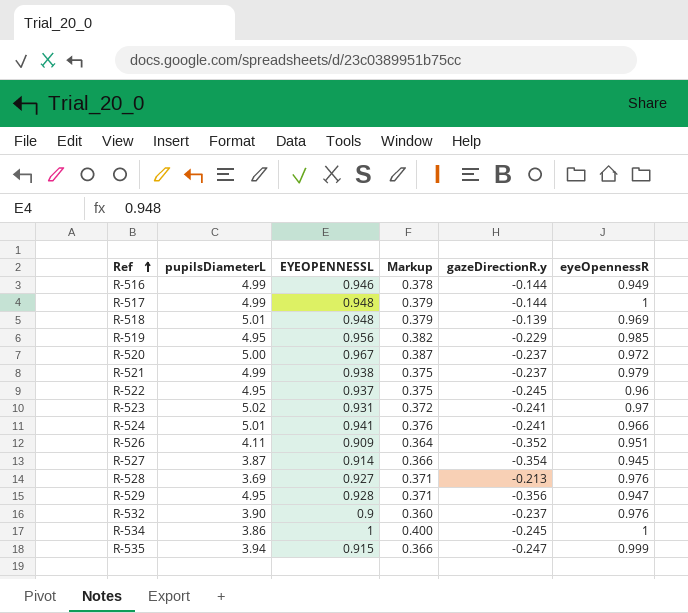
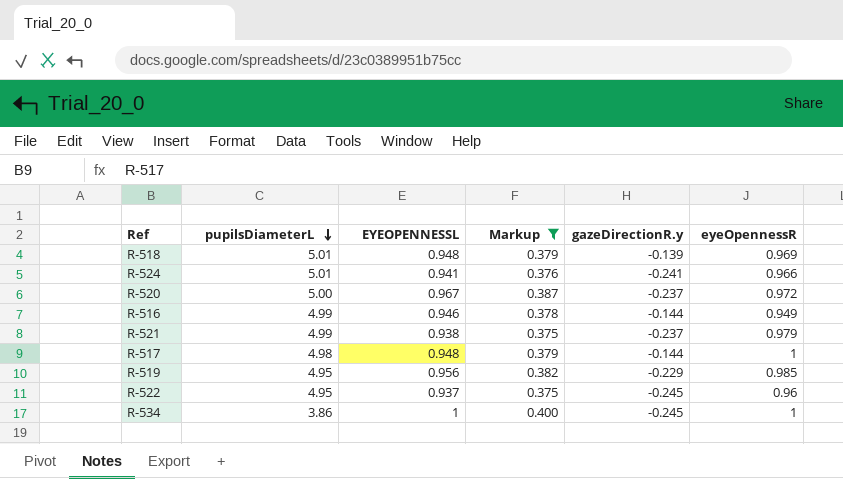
filter: none -> Markup >= 0.375
row order: Ref ascending -> pupilsDiameterL descending
R-517 | pupilsDiameterL: 4.99 -> 4.98

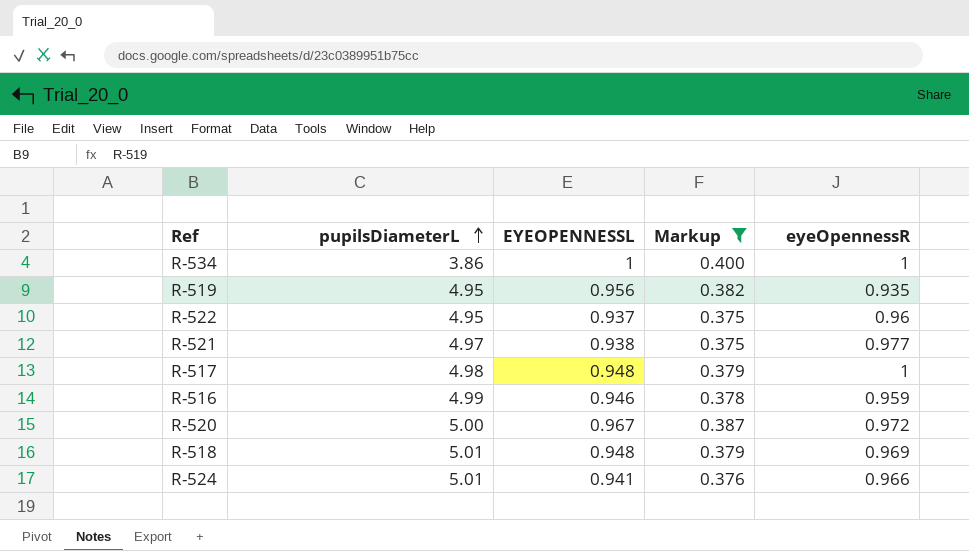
row order: pupilsDiameterL descending -> pupilsDiameterL ascending
column gazeDirectionR.y | position: 5 -> none
R-519 | eyeOpennessR: 0.985 -> 0.935
R-521 | pupilsDiameterL: 4.99 -> 4.97
R-521 | eyeOpennessR: 0.979 -> 0.977
R-516 | eyeOpennessR: 0.949 -> 0.959

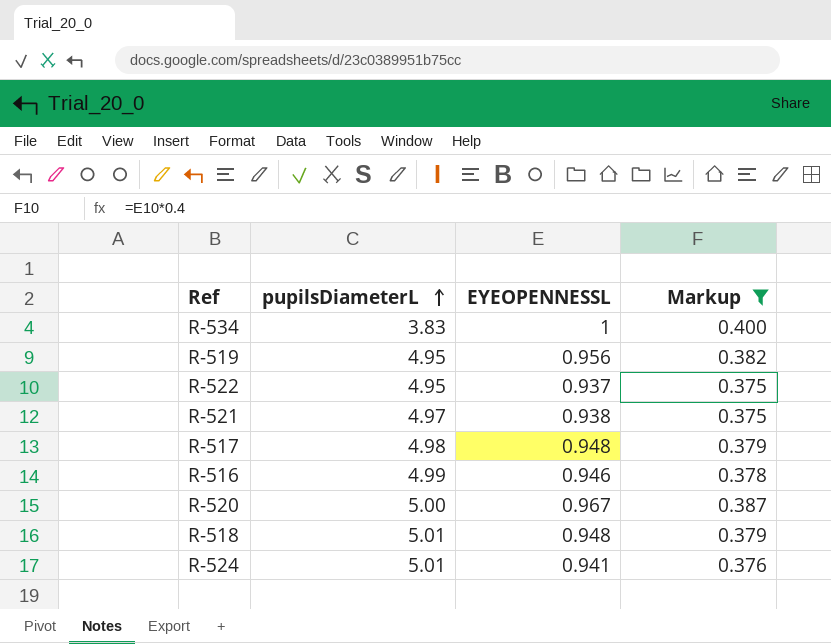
column eyeOpennessR | position: 5 -> none
R-534 | pupilsDiameterL: 3.86 -> 3.83

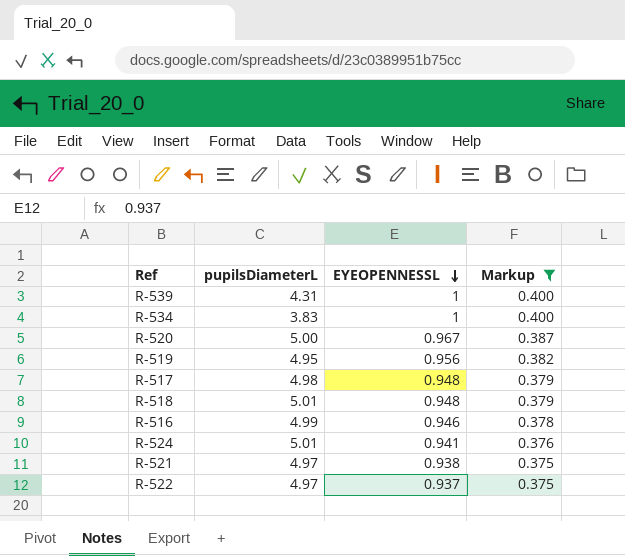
row order: pupilsDiameterL ascending -> EYEOPENNESSL descending
row R-539: none -> 4.31 | 1 | 0.400
R-522 | pupilsDiameterL: 4.95 -> 4.97

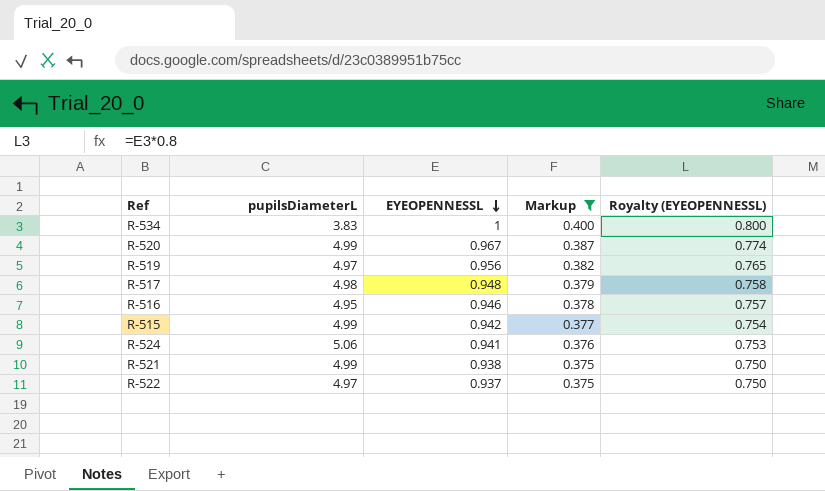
column Royalty (EYEOPENNESSL) | formula: none -> [EYEOPENNESSL] * 0.8
row R-539: 4.31 | 1 | 0.400 -> none
row R-518: 5.01 | 0.948 | 0.379 -> none
R-520 | pupilsDiameterL: 5.00 -> 4.99
R-519 | pupilsDiameterL: 4.95 -> 4.97
R-516 | pupilsDiameterL: 4.99 -> 4.95
row R-515: none -> 4.99 | 0.942 | 0.377 | 0.754
R-524 | pupilsDiameterL: 5.01 -> 5.06
R-521 | pupilsDiameterL: 4.97 -> 4.99

